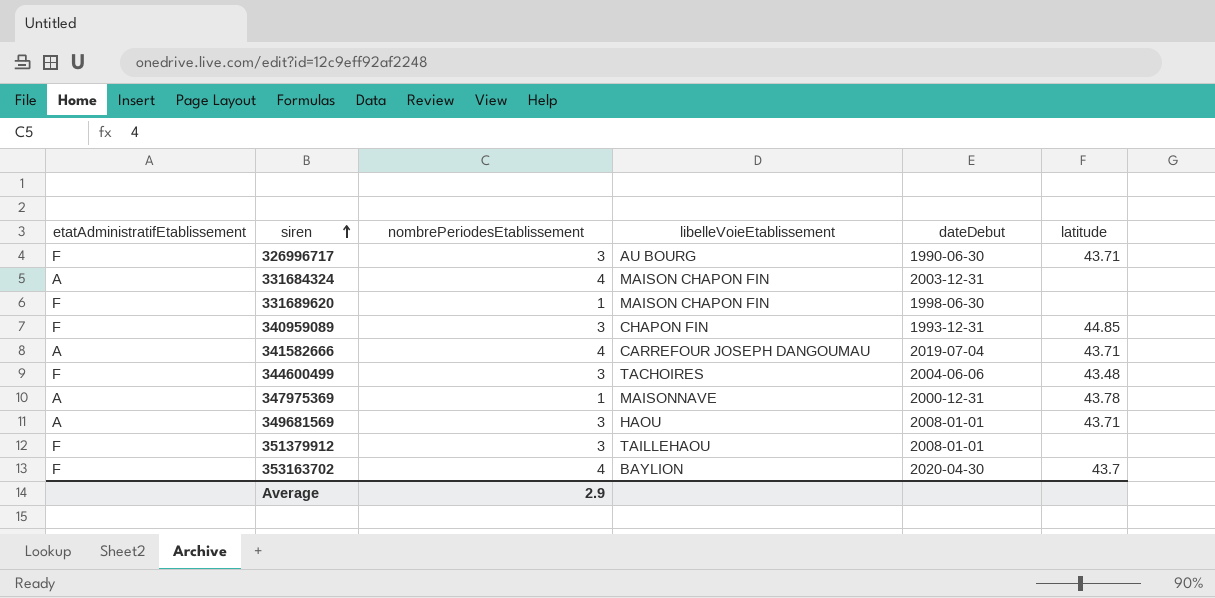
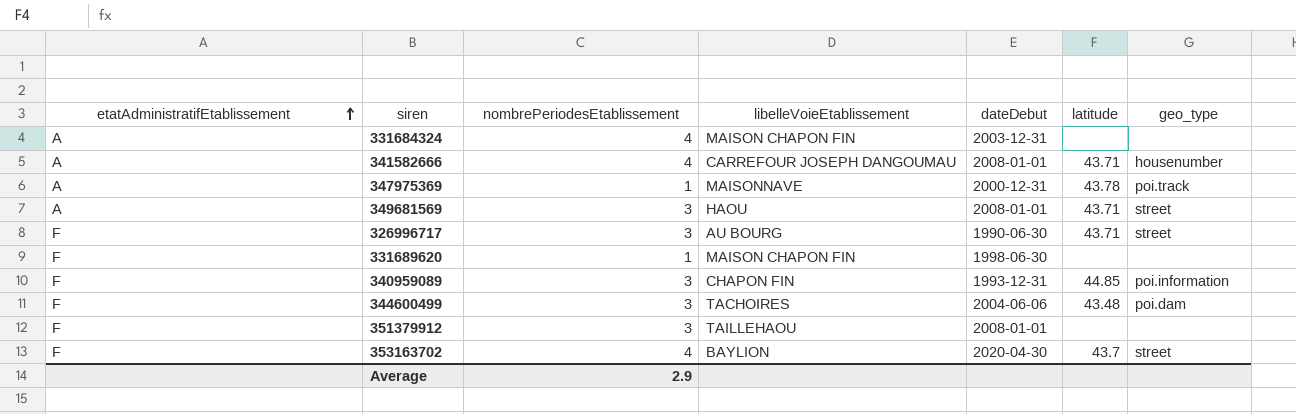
row order: siren ascending -> etatAdministratifEtablissement ascending
column geo_type | position: none -> 7
341582666 | dateDebut: 2019-07-04 -> 2008-01-01

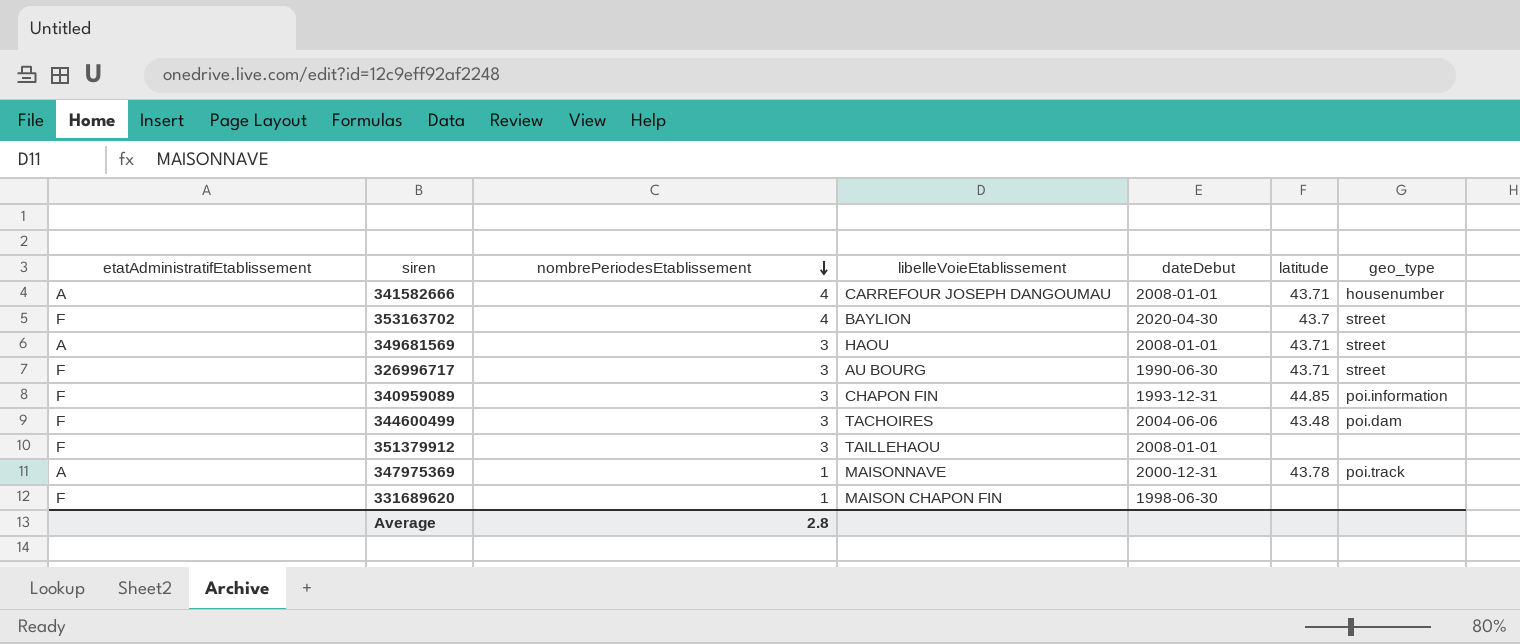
row order: etatAdministratifEtablissement ascending -> nombrePeriodesEtablissement descending
row 331684324: A | 4 | MAISON CHAPON FIN | 2003-12-31 | none | none -> none
Average | nombrePeriodesEtablissement: 2.9 -> 2.8

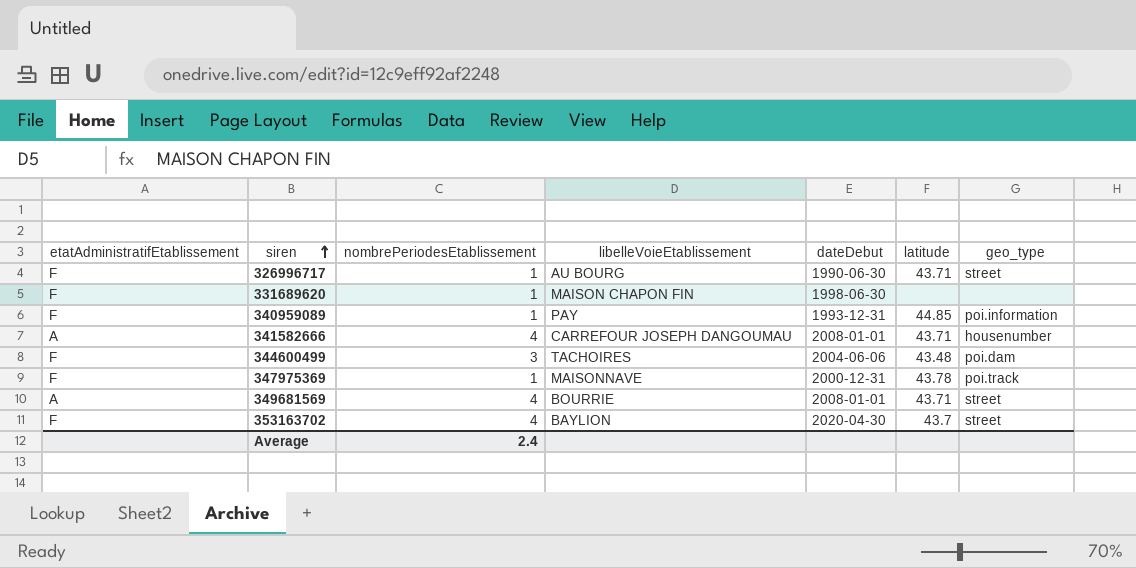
row order: nombrePeriodesEtablissement descending -> siren ascending
row 351379912: F | 3 | TAILLEHAOU | 2008-01-01 | none | none -> none
326996717 | nombrePeriodesEtablissement: 3 -> 1
340959089 | nombrePeriodesEtablissement: 3 -> 1
340959089 | libelleVoieEtablissement: CHAPON FIN -> PAY
347975369 | etatAdministratifEtablissement: A -> F
349681569 | nombrePeriodesEtablissement: 3 -> 4
349681569 | libelleVoieEtablissement: HAOU -> BOURRIE
Average | nombrePeriodesEtablissement: 2.8 -> 2.4

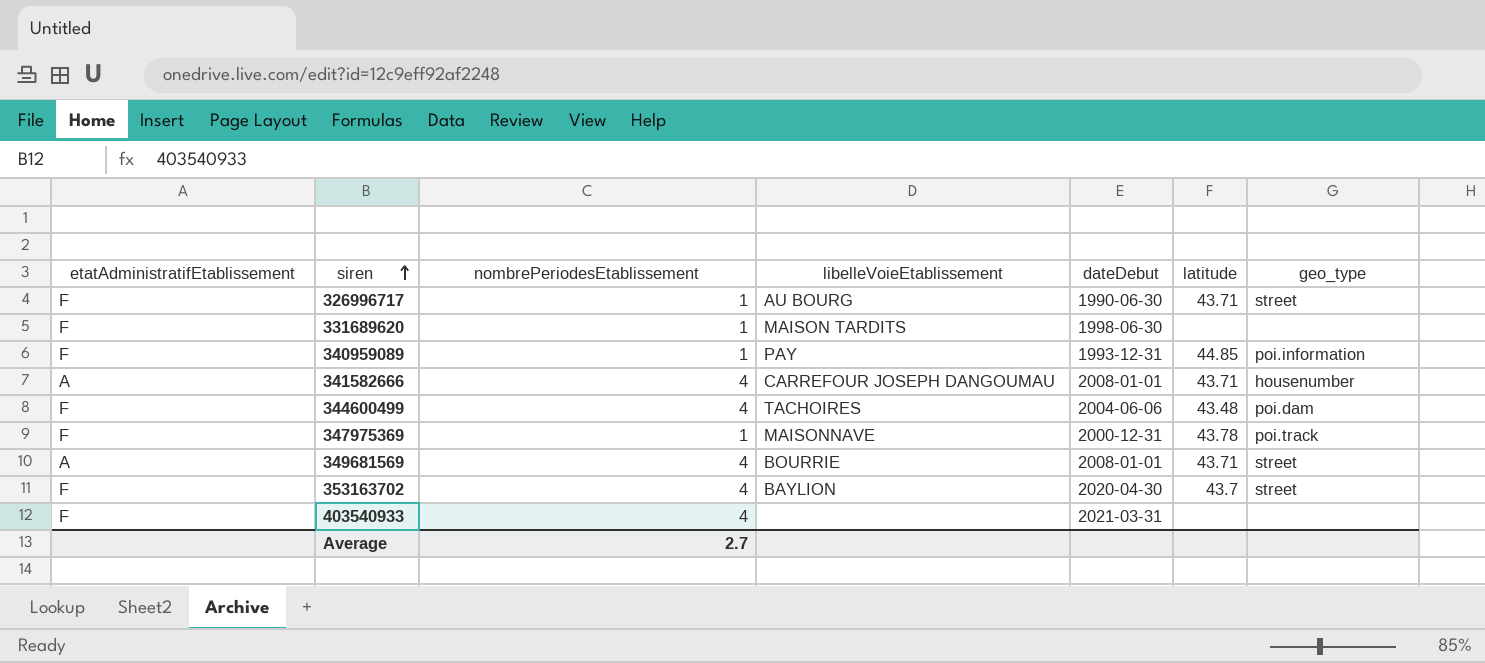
331689620 | libelleVoieEtablissement: MAISON CHAPON FIN -> MAISON TARDITS
344600499 | nombrePeriodesEtablissement: 3 -> 4
row 403540933: none -> F | 4 | none | 2021-03-31 | none | none
Average | nombrePeriodesEtablissement: 2.4 -> 2.7

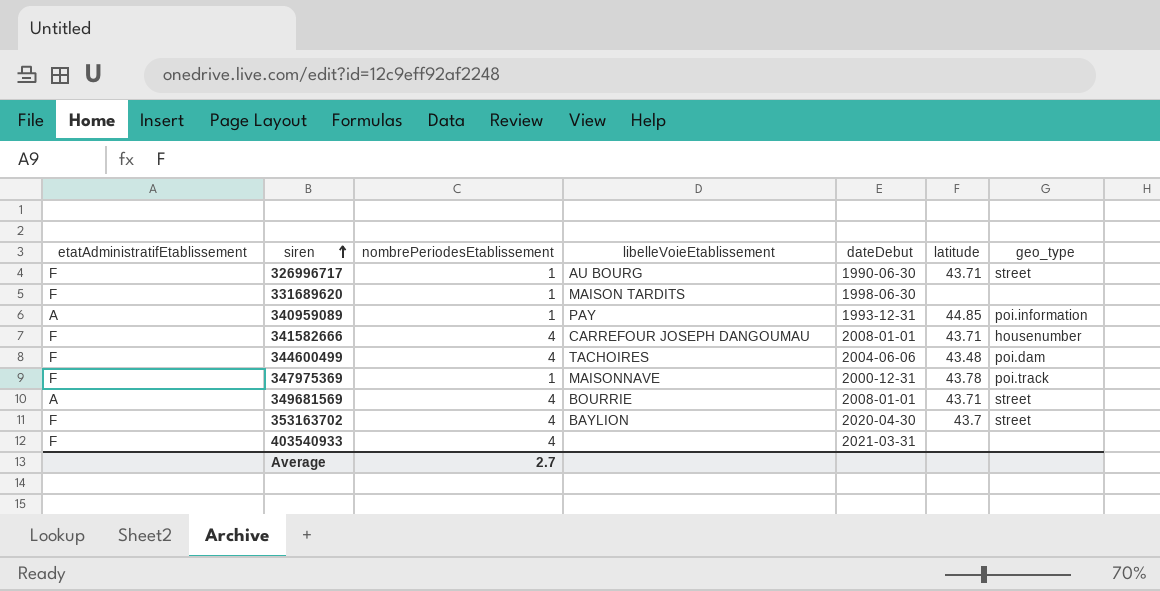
340959089 | etatAdministratifEtablissement: F -> A
341582666 | etatAdministratifEtablissement: A -> F

